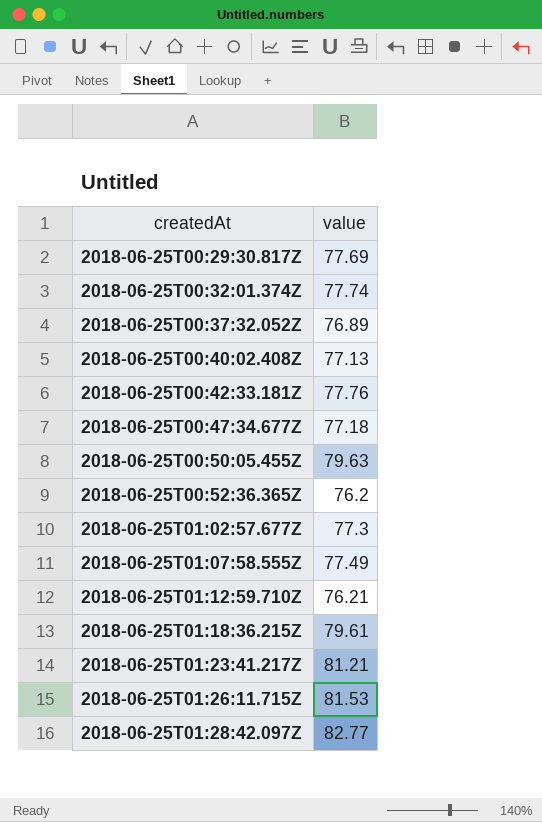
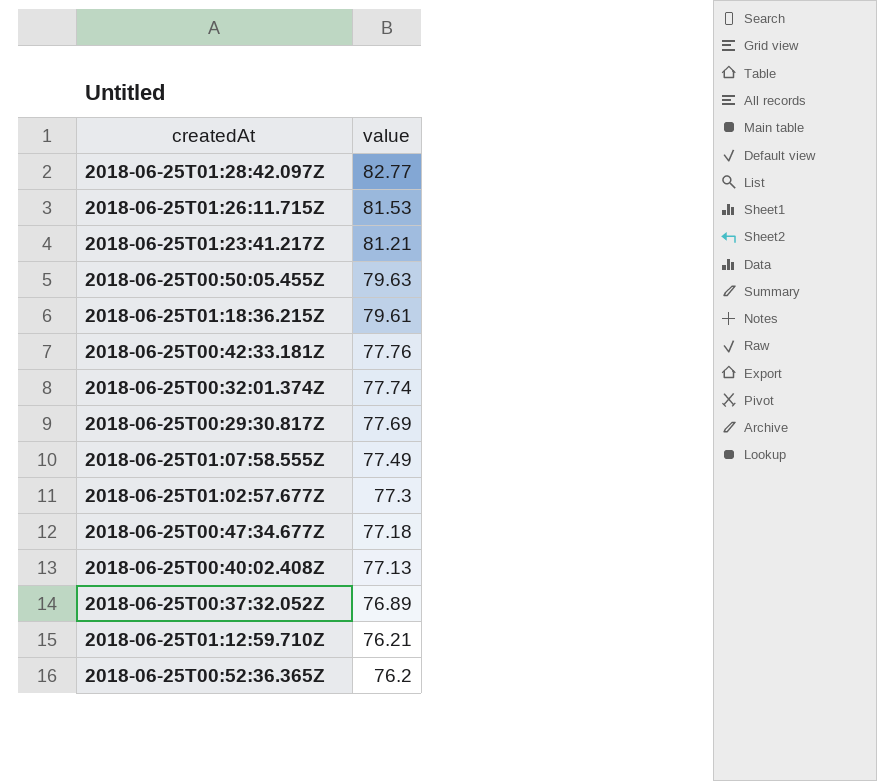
row order: createdAt ascending -> value descending

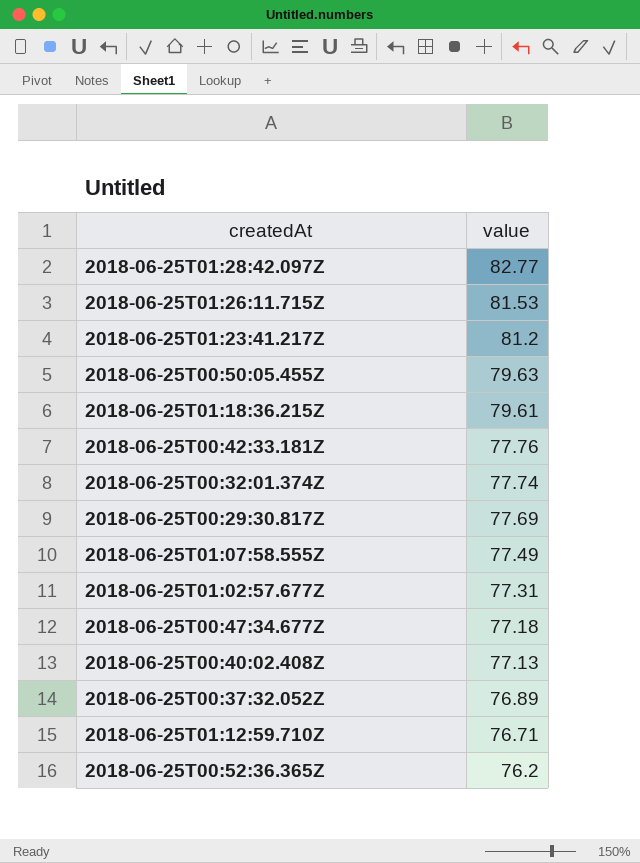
2018-06-25T01:23:41.217Z | value: 81.21 -> 81.2
2018-06-25T01:02:57.677Z | value: 77.3 -> 77.31
2018-06-25T01:12:59.710Z | value: 76.21 -> 76.71

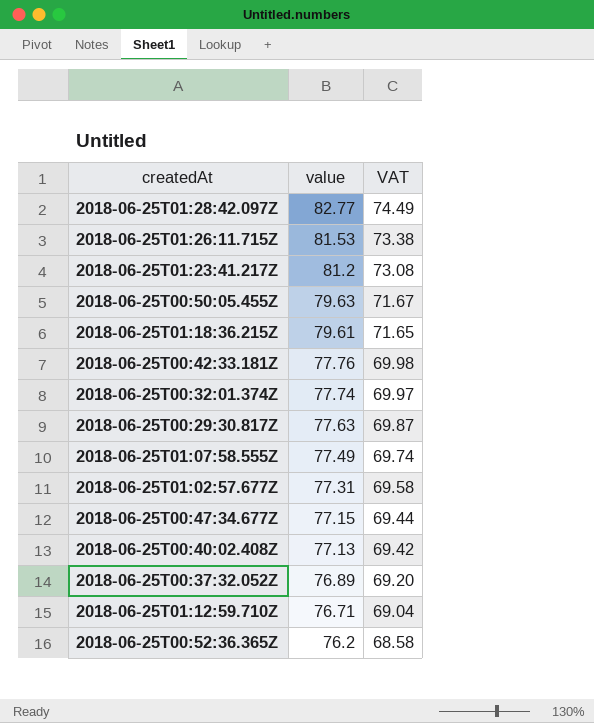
column VAT | formula: none -> [value] * 0.9
2018-06-25T00:29:30.817Z | value: 77.69 -> 77.63
2018-06-25T00:47:34.677Z | value: 77.18 -> 77.15

